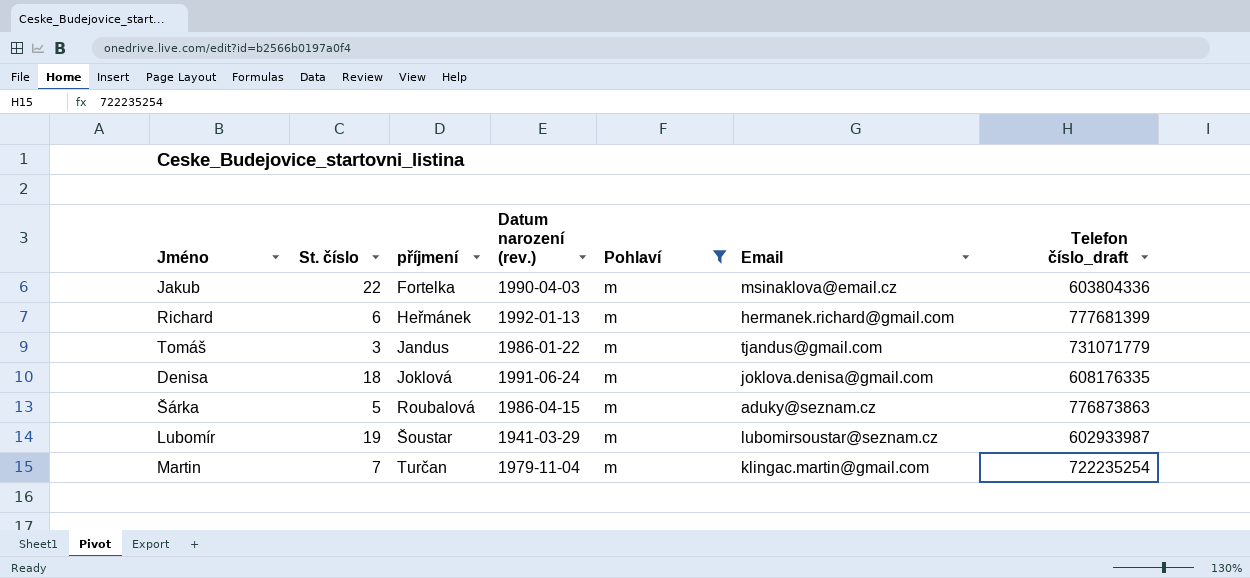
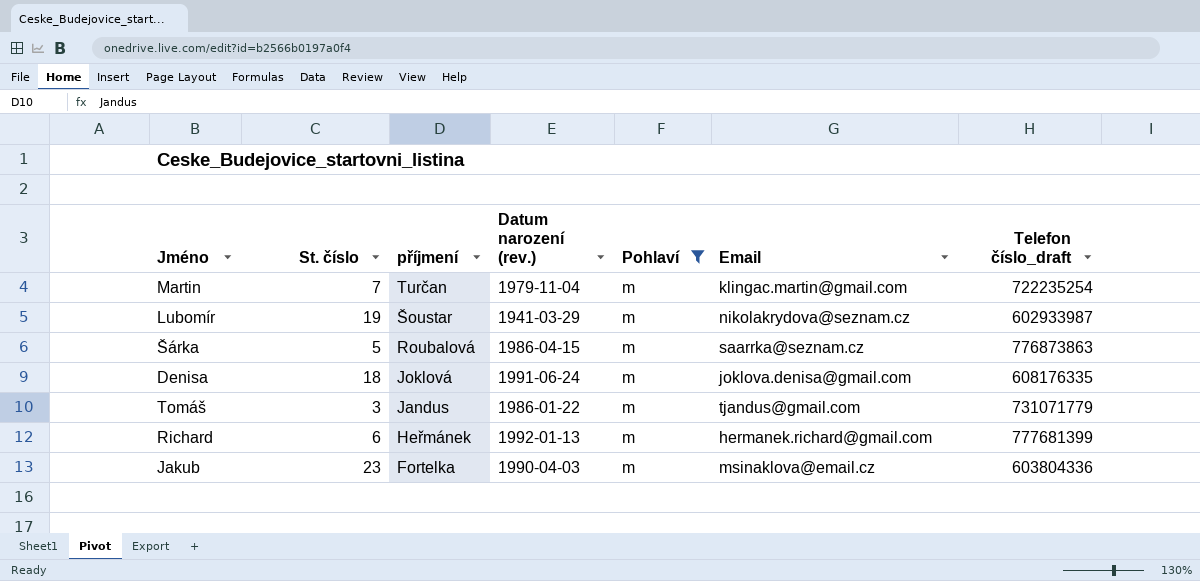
row order: příjmení ascending -> příjmení descending
Lubomír | Email: lubomirsoustar@seznam.cz -> nikolakrydova@seznam.cz
Šárka | Email: aduky@seznam.cz -> saarrka@seznam.cz
Jakub | St. číslo: 22 -> 23

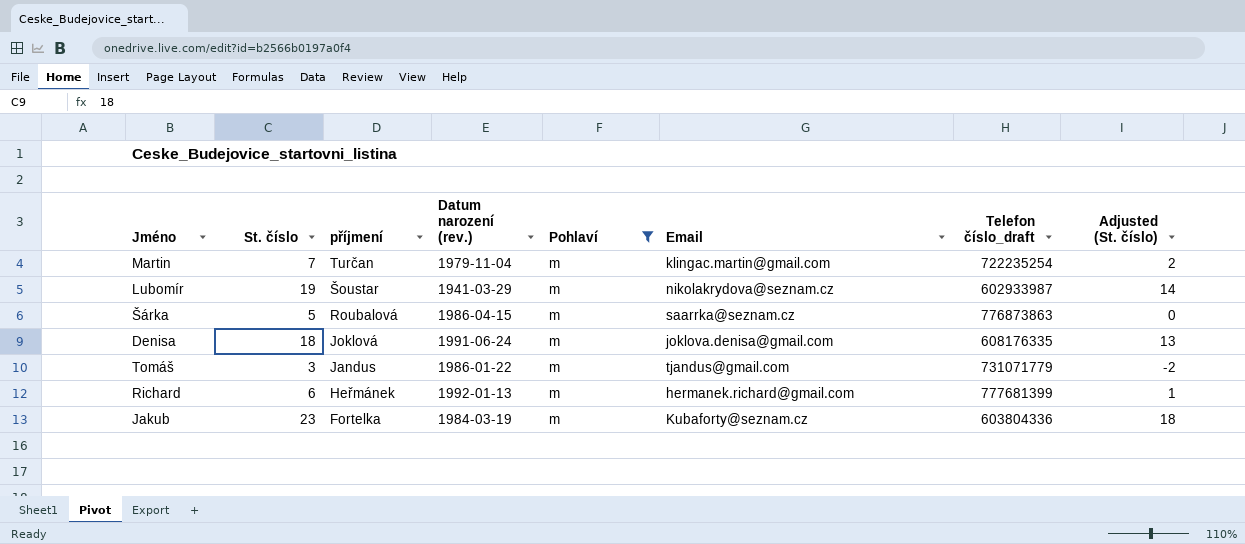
column Adjusted (St. číslo) | formula: none -> [St. číslo] - 5
Jakub | Datum narození (rev.): 1990-04-03 -> 1984-03-19
Jakub | Email: msinaklova@email.cz -> Kubaforty@seznam.cz

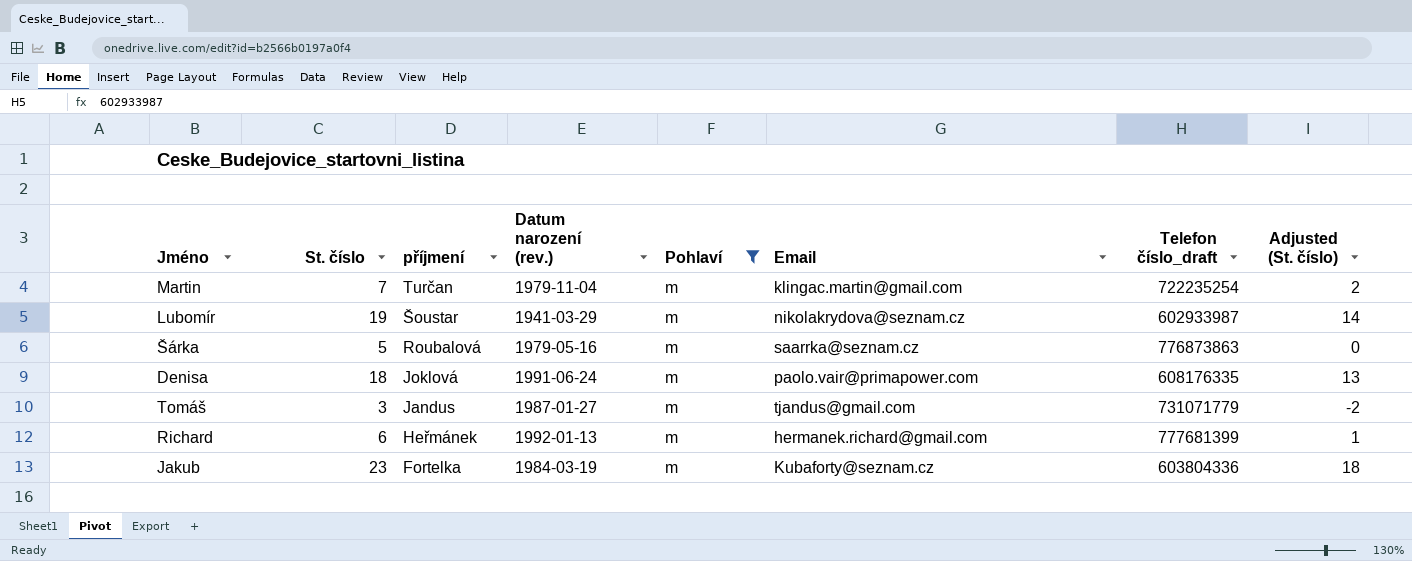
Šárka | Datum narození (rev.): 1986-04-15 -> 1979-05-16
Denisa | Email: joklova.denisa@gmail.com -> paolo.vair@primapower.com
Tomáš | Datum narození (rev.): 1986-01-22 -> 1987-01-27

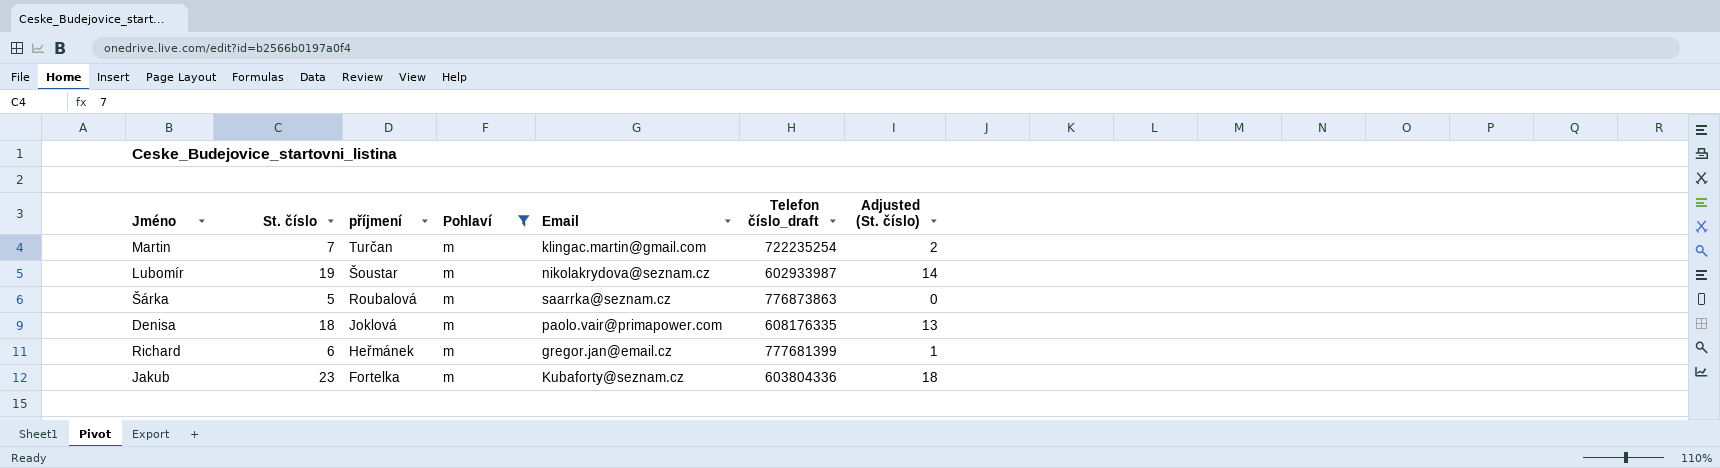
column Datum narození (rev.) | position: 4 -> none
row Tomáš: 3 | Jandus | 1987-01-27 | m | tjandus@gmail.com | 731071779 | -2 -> none
Richard | Email: hermanek.richard@gmail.com -> gregor.jan@email.cz

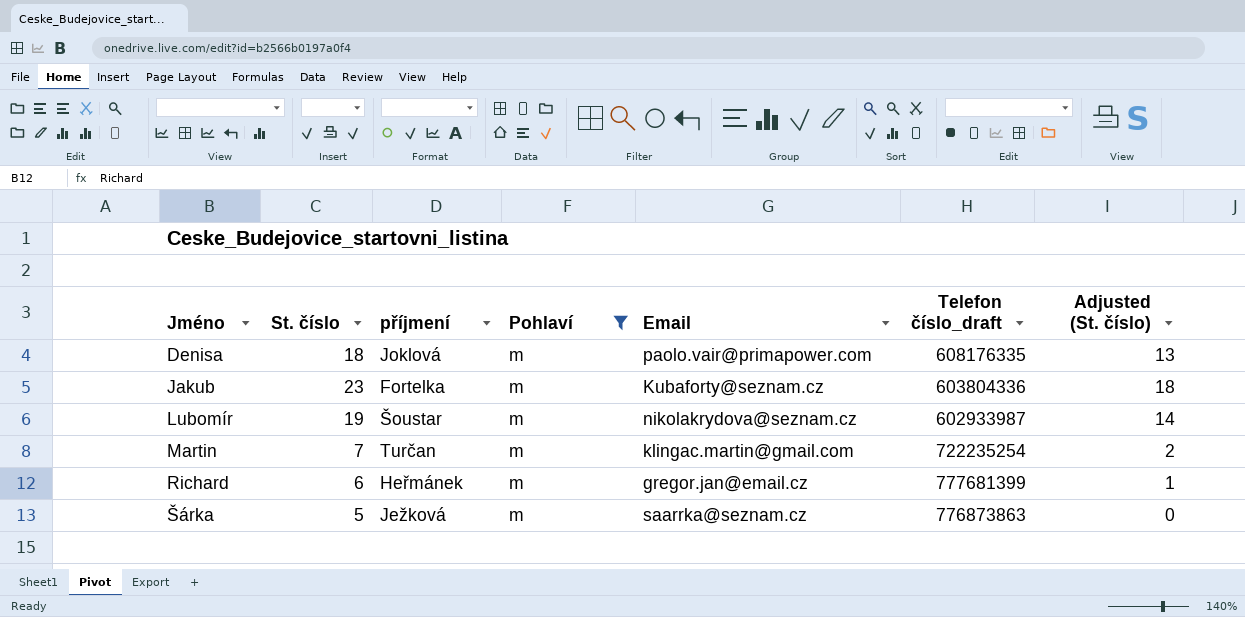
row order: příjmení descending -> Jméno ascending
Šárka | příjmení: Roubalová -> Ježková

